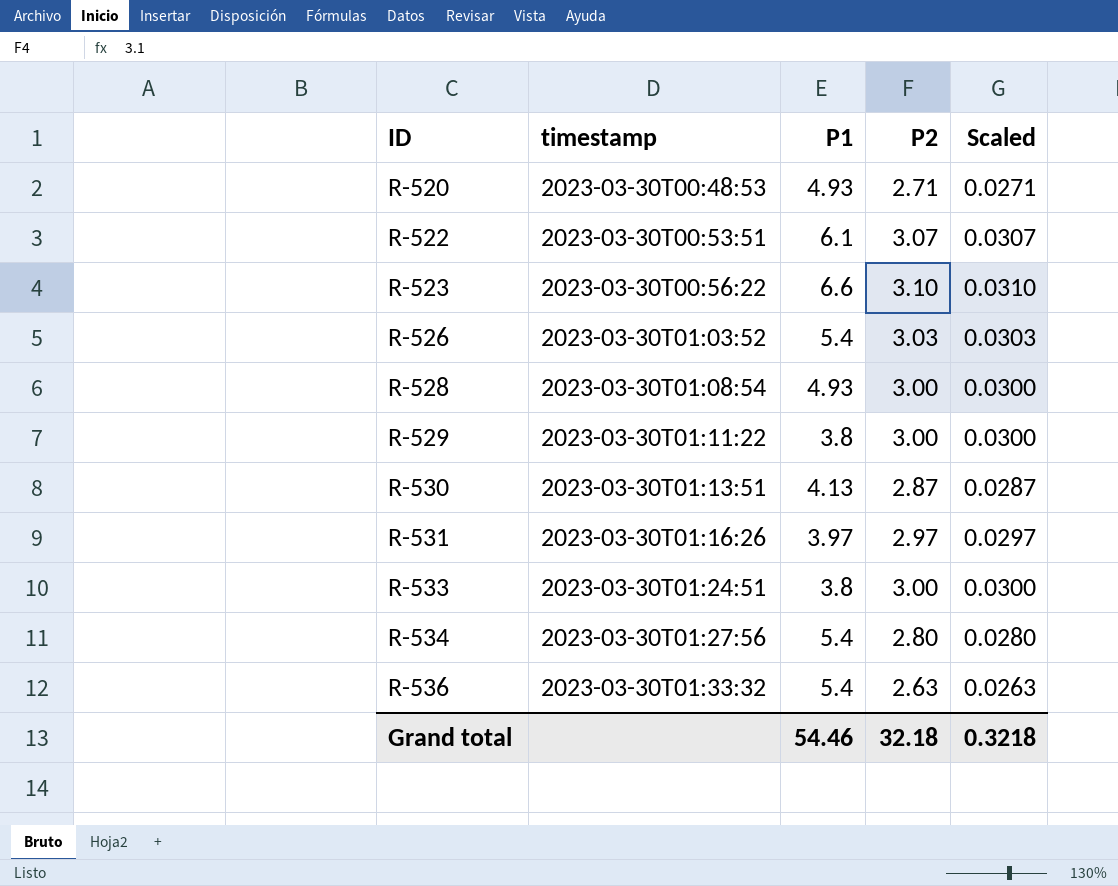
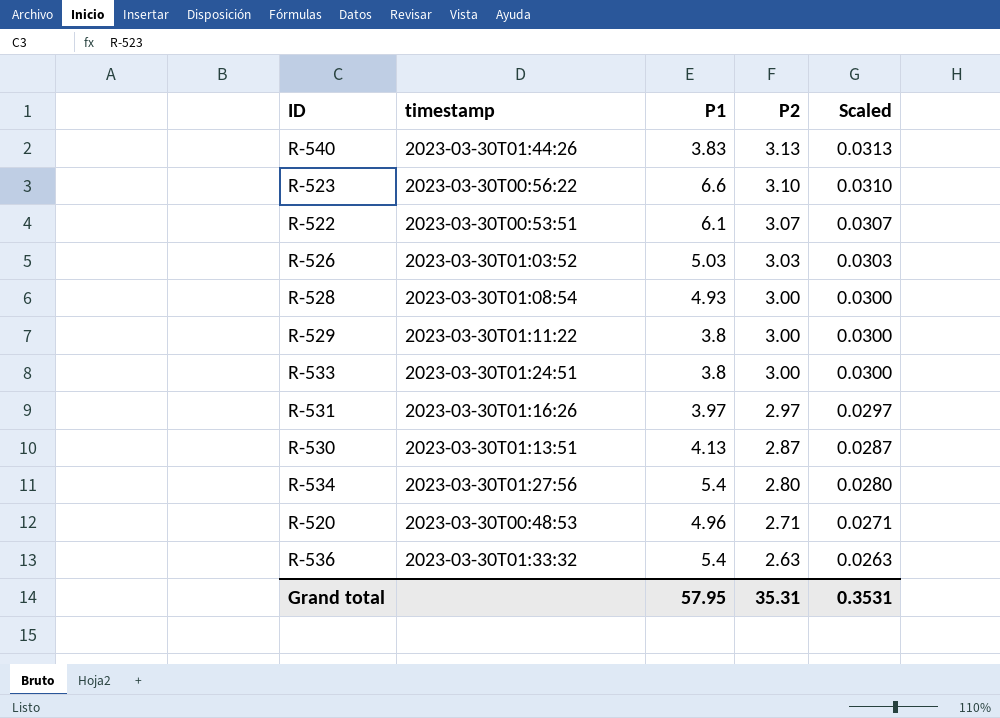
row order: ID ascending -> P2 descending
row R-540: none -> 2023-03-30T01:44:26 | 3.83 | 3.13 | 0.0313
R-526 | P1: 5.4 -> 5.03
R-520 | P1: 4.93 -> 4.96
Grand total | P1: 54.46 -> 57.95
Grand total | P2: 32.18 -> 35.31
Grand total | Scaled: 0.3218 -> 0.3531

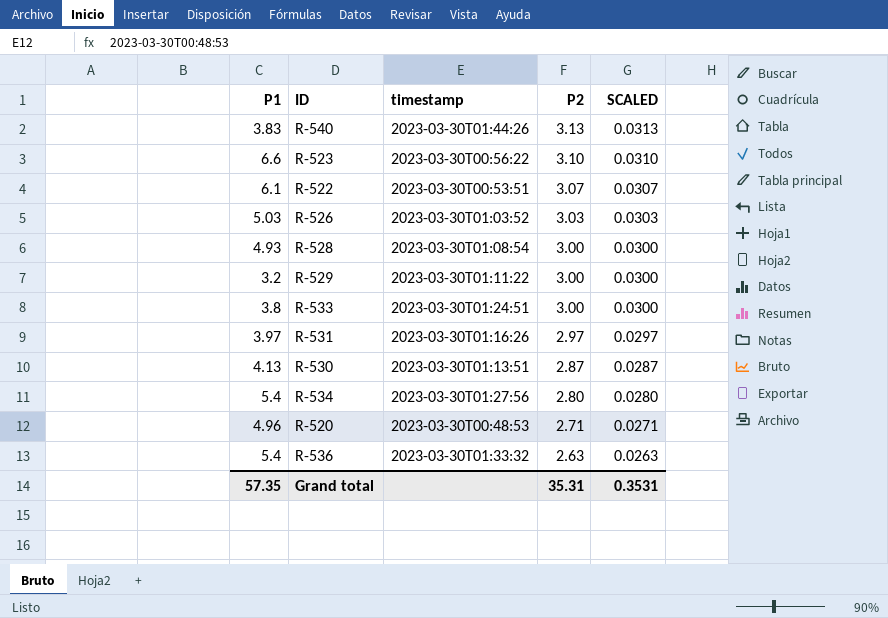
column P1 | position: 3 -> 1
column name: Scaled -> SCALED
R-529 | P1: 3.8 -> 3.2
Grand total | P1: 57.95 -> 57.35

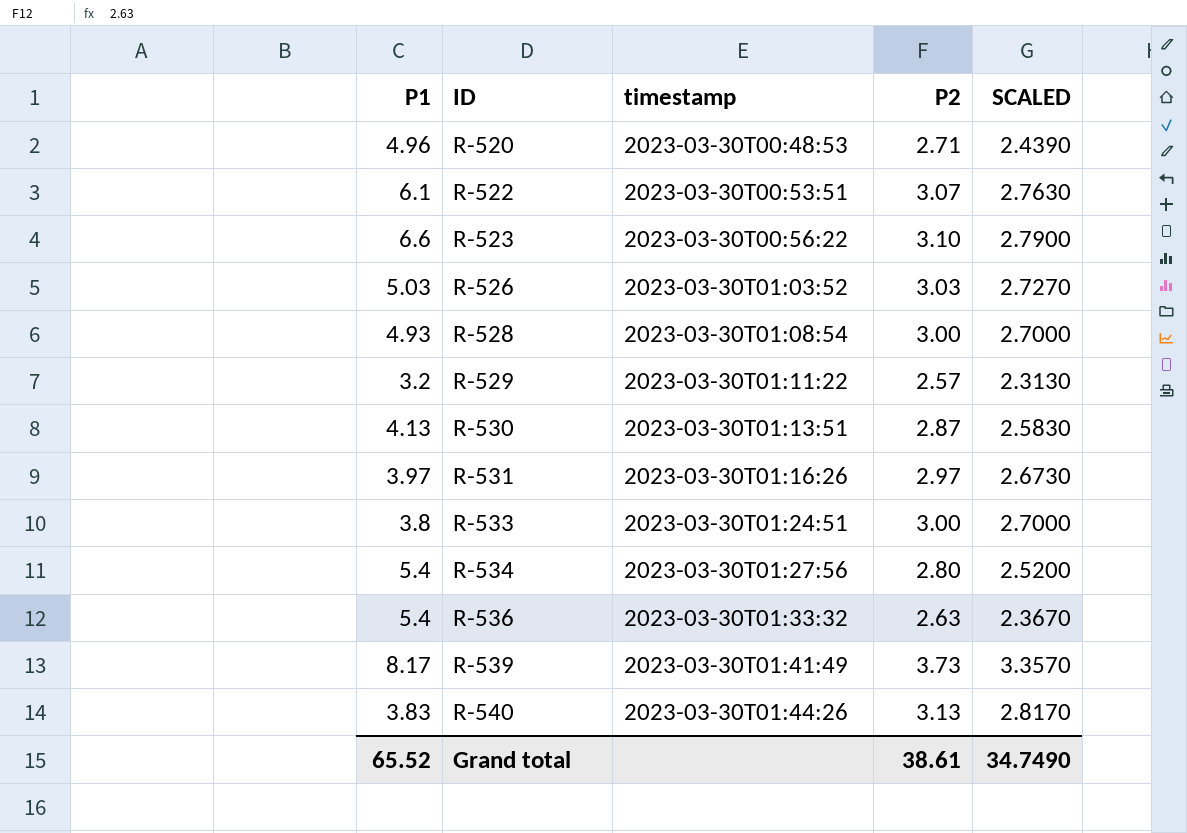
row order: P2 descending -> ID ascending
column SCALED | formula: [P2] * 0.01 -> [P2] * 0.9
R-529 | P2: 3.00 -> 2.57
row R-539: none -> 8.17 | 2023-03-30T01:41:49 | 3.73 | 3.3570
Grand total | P1: 57.35 -> 65.52
Grand total | P2: 35.31 -> 38.61
Grand total | SCALED: 0.3531 -> 34.7490

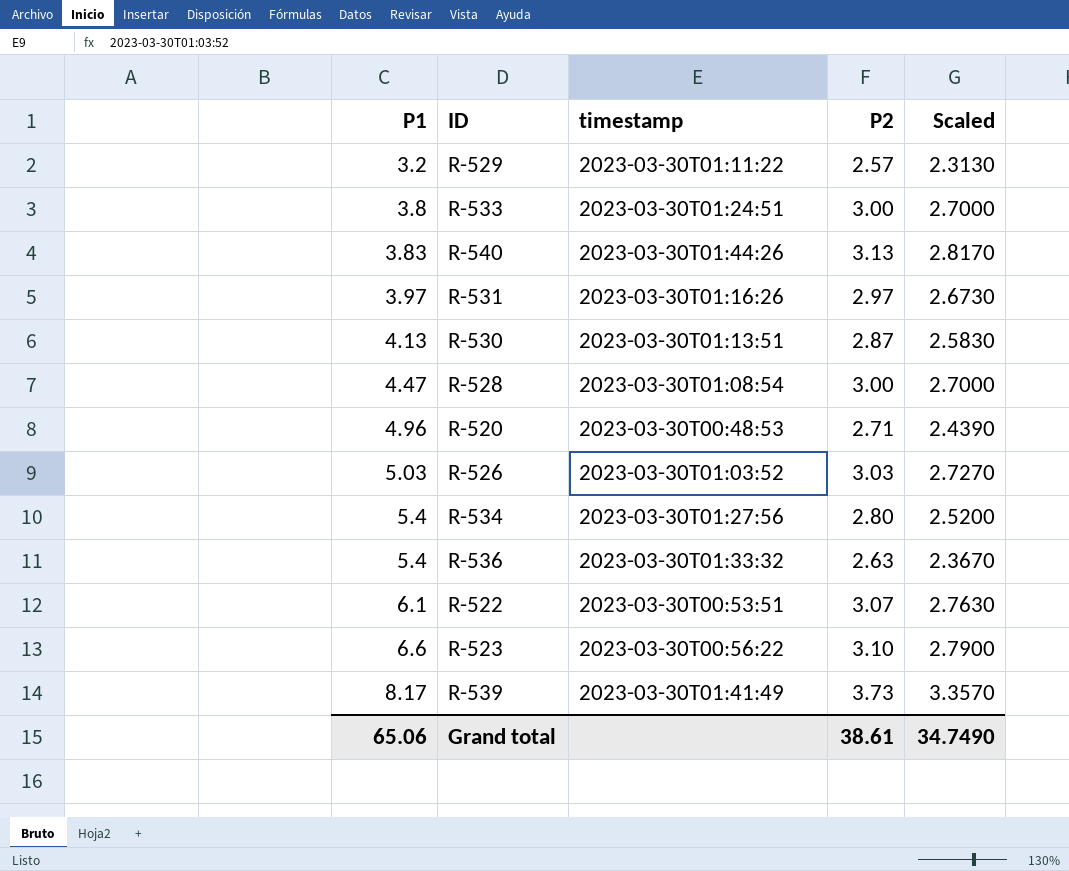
row order: ID ascending -> P1 ascending
column name: SCALED -> Scaled
R-528 | P1: 4.93 -> 4.47
Grand total | P1: 65.52 -> 65.06

